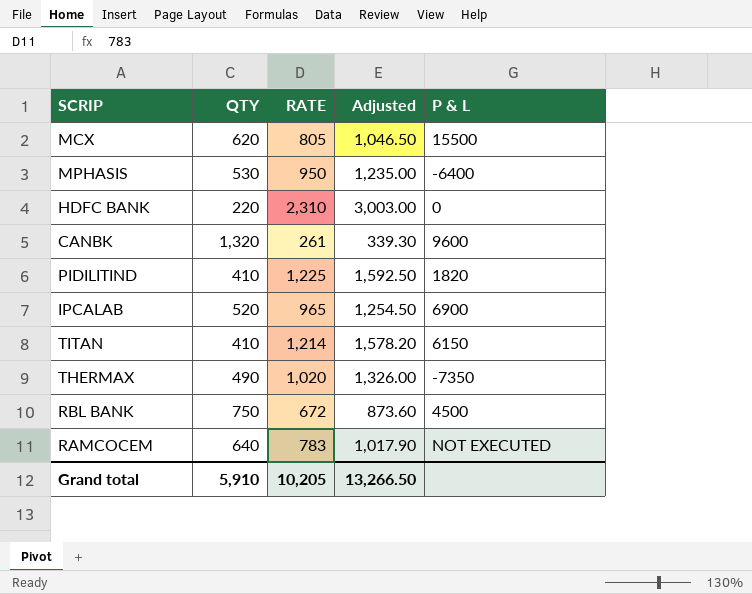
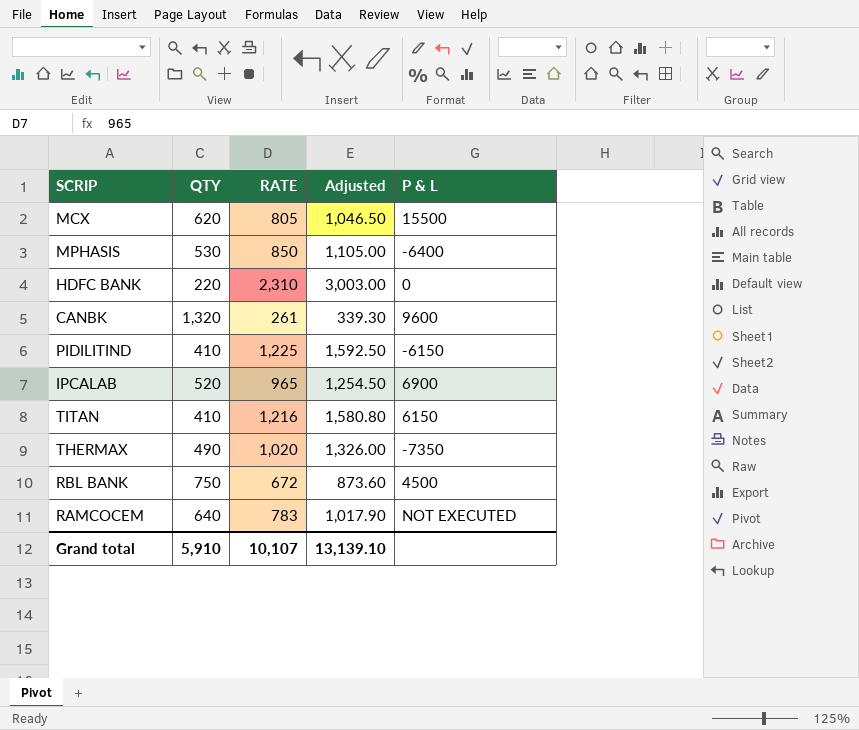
MPHASIS | RATE: 950 -> 850
MPHASIS | Adjusted: 1,235.00 -> 1,105.00
PIDILITIND | P & L: 1820 -> -6150
TITAN | RATE: 1,214 -> 1,216
TITAN | Adjusted: 1,578.20 -> 1,580.80
Grand total | RATE: 10,205 -> 10,107
Grand total | Adjusted: 13,266.50 -> 13,139.10

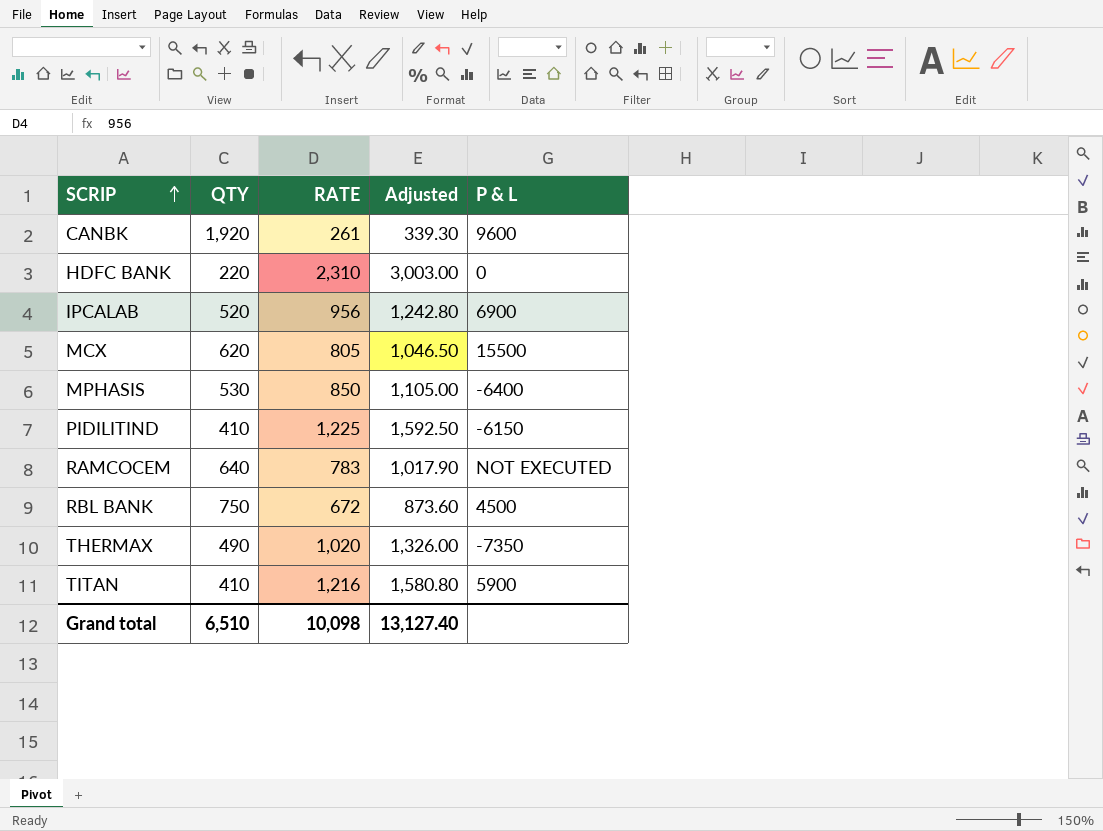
row order: none -> SCRIP ascending
CANBK | QTY: 1,320 -> 1,920
IPCALAB | RATE: 965 -> 956
IPCALAB | Adjusted: 1,254.50 -> 1,242.80
TITAN | P & L: 6150 -> 5900
Grand total | QTY: 5,910 -> 6,510
Grand total | RATE: 10,107 -> 10,098
Grand total | Adjusted: 13,139.10 -> 13,127.40

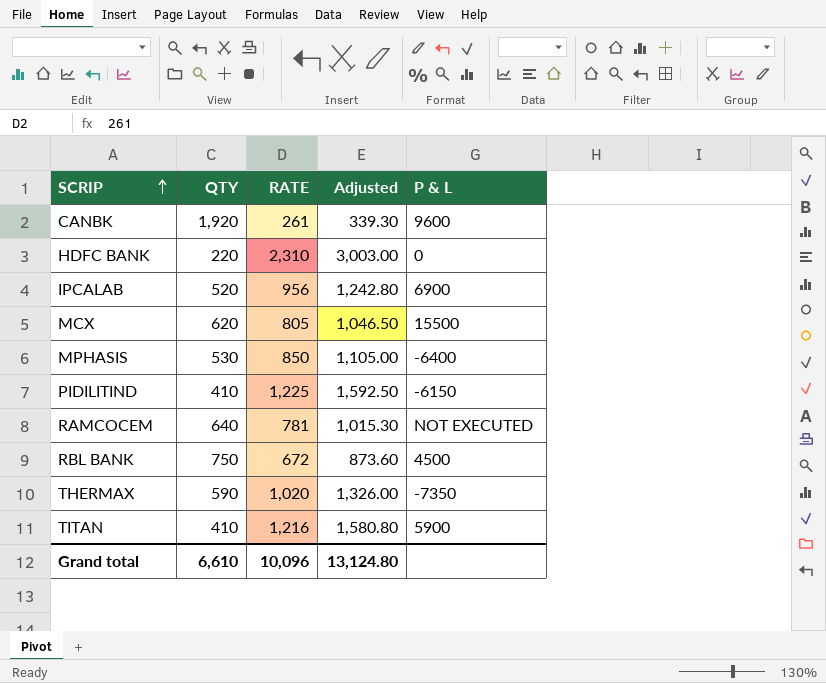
RAMCOCEM | RATE: 783 -> 781
RAMCOCEM | Adjusted: 1,017.90 -> 1,015.30
THERMAX | QTY: 490 -> 590
Grand total | QTY: 6,510 -> 6,610
Grand total | RATE: 10,098 -> 10,096
Grand total | Adjusted: 13,127.40 -> 13,124.80

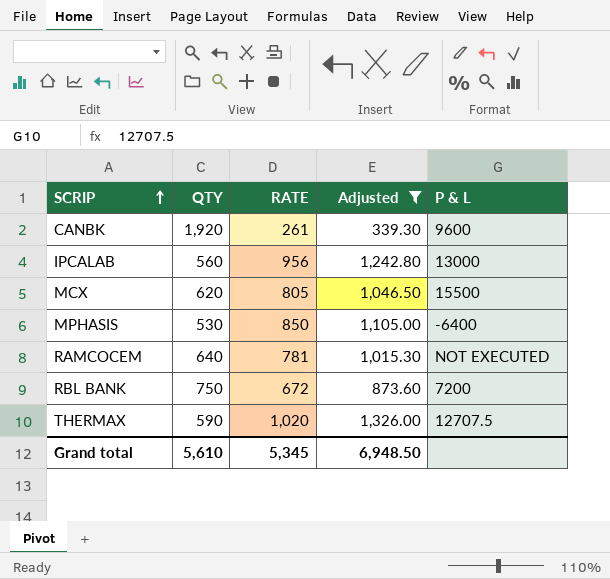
filter: none -> Adjusted <= 1,326.00
IPCALAB | QTY: 520 -> 560
IPCALAB | P & L: 6900 -> 13000
RBL BANK | P & L: 4500 -> 7200
THERMAX | P & L: -7350 -> 12707.5
Grand total | QTY: 6,610 -> 5,610
Grand total | RATE: 10,096 -> 5,345
Grand total | Adjusted: 13,124.80 -> 6,948.50

